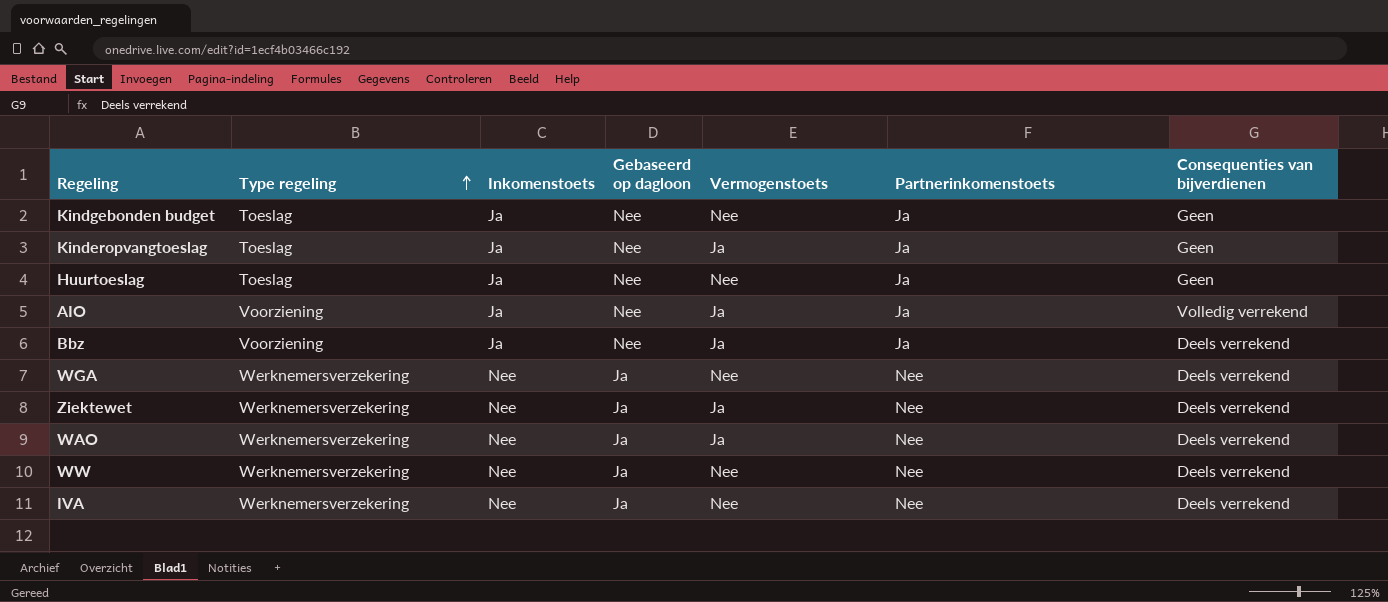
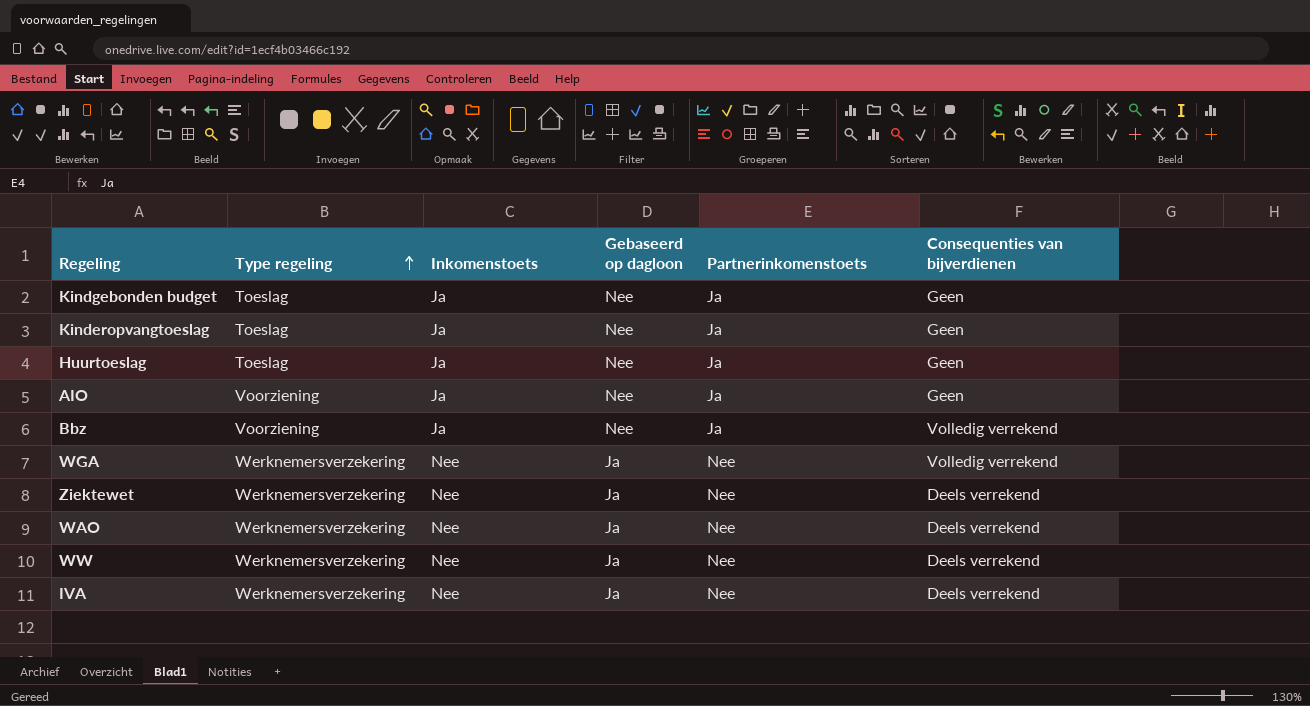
column Vermogenstoets | position: 5 -> none
AIO | Consequenties van bijverdienen: Volledig verrekend -> Geen
Bbz | Consequenties van bijverdienen: Deels verrekend -> Volledig verrekend
WGA | Consequenties van bijverdienen: Deels verrekend -> Volledig verrekend

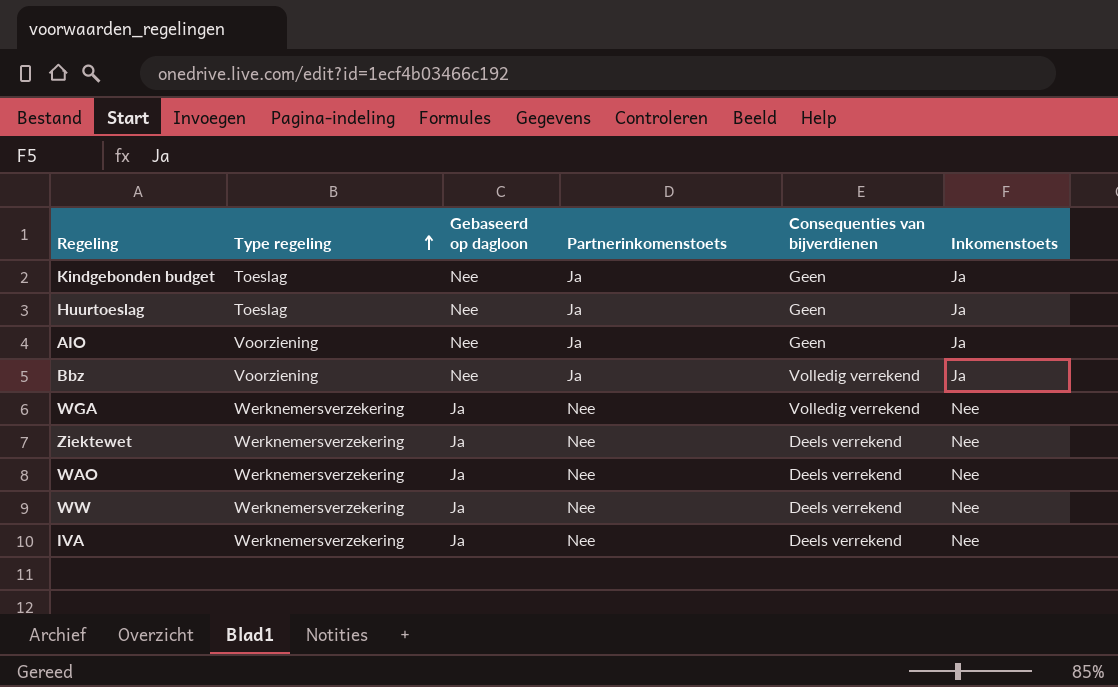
column Inkomenstoets | position: 3 -> 6
row Kinderopvangtoeslag: Toeslag | Ja | Nee | Ja | Geen -> none

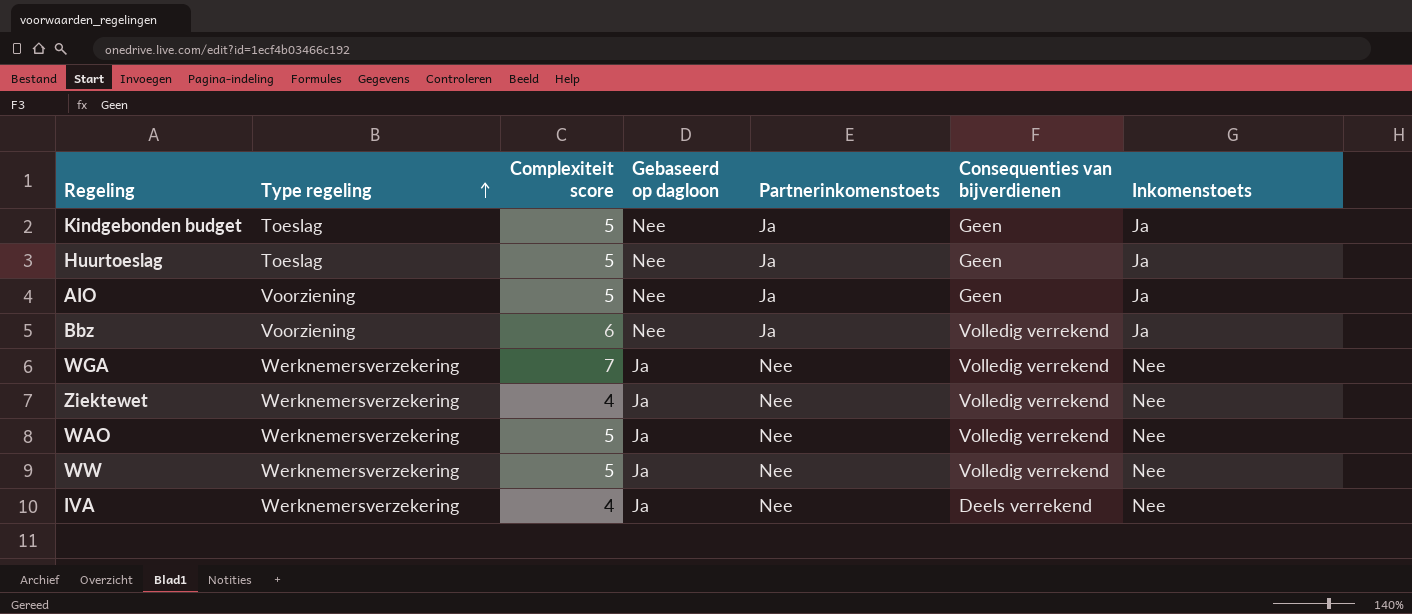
column Complexiteit score | position: none -> 3
Ziektewet | Consequenties van bijverdienen: Deels verrekend -> Volledig verrekend
WAO | Consequenties van bijverdienen: Deels verrekend -> Volledig verrekend
WW | Consequenties van bijverdienen: Deels verrekend -> Volledig verrekend

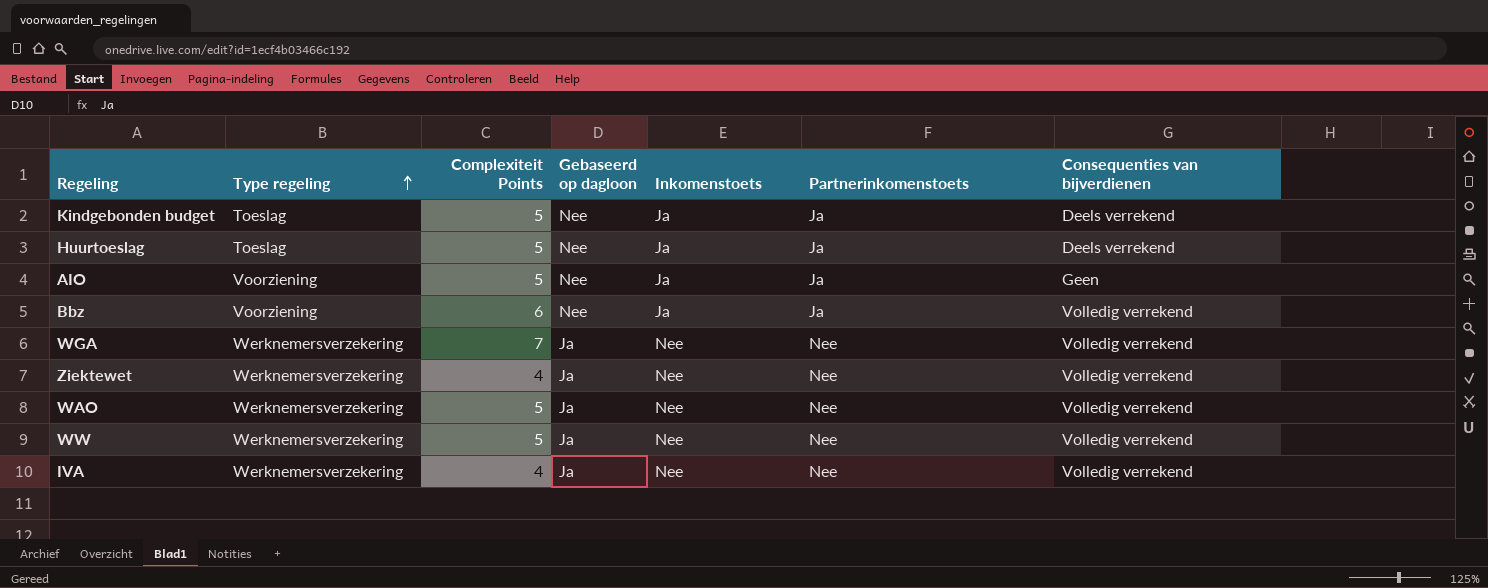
column name: Complexiteit score -> Complexiteit Points
column Inkomenstoets | position: 7 -> 5
Kindgebonden budget | Consequenties van bijverdienen: Geen -> Deels verrekend
Huurtoeslag | Consequenties van bijverdienen: Geen -> Deels verrekend
IVA | Consequenties van bijverdienen: Deels verrekend -> Volledig verrekend

